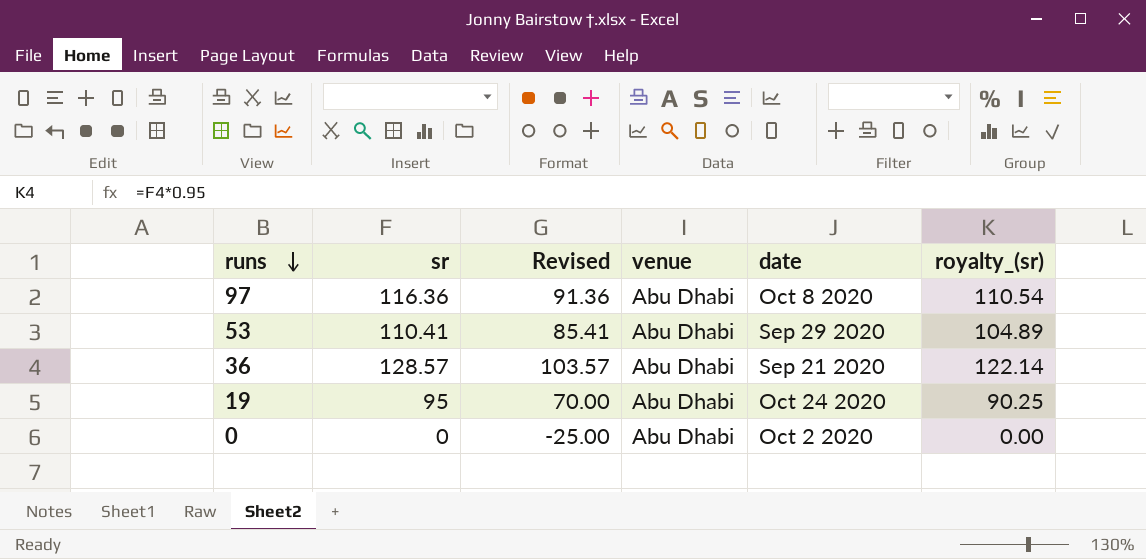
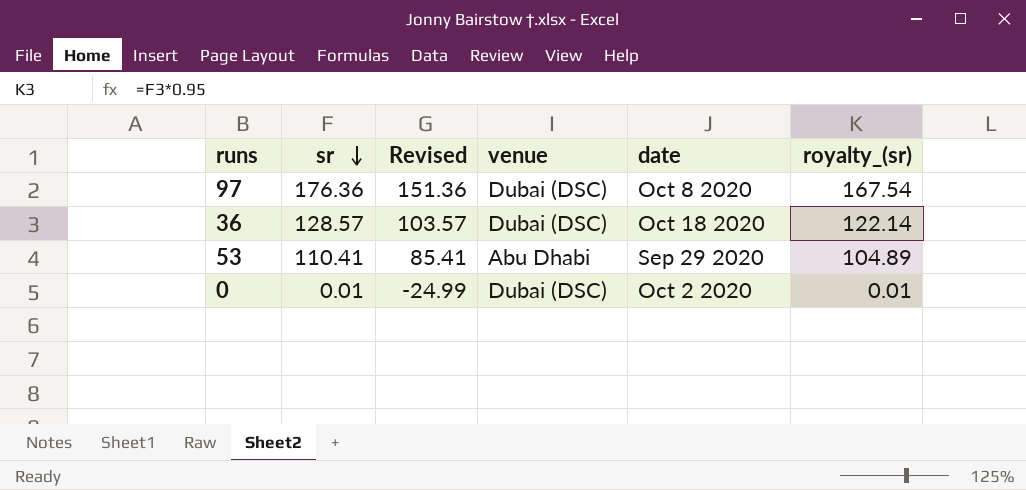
row order: runs descending -> sr descending
row 19: 95 | 70.00 | Abu Dhabi | Oct 24 2020 | 90.25 -> none
97 | sr: 116.36 -> 176.36
97 | Revised: 91.36 -> 151.36
97 | venue: Abu Dhabi -> Dubai (DSC)
97 | royalty_(sr): 110.54 -> 167.54
36 | venue: Abu Dhabi -> Dubai (DSC)
36 | date: Sep 21 2020 -> Oct 18 2020
0 | sr: 0 -> 0.01
0 | Revised: -25.00 -> -24.99
0 | venue: Abu Dhabi -> Dubai (DSC)
0 | royalty_(sr): 0.00 -> 0.01

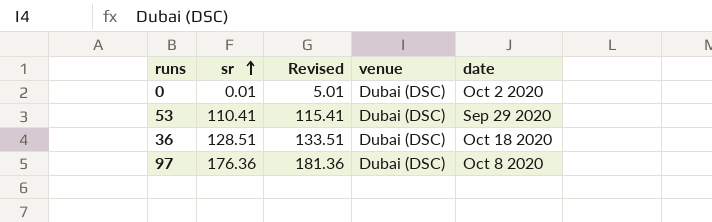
row order: sr descending -> sr ascending
column royalty_(sr) | formula: [sr] * 0.95 -> none
column Revised | formula: [sr] - 25 -> [sr] + 5
53 | venue: Abu Dhabi -> Dubai (DSC)
36 | sr: 128.57 -> 128.51

